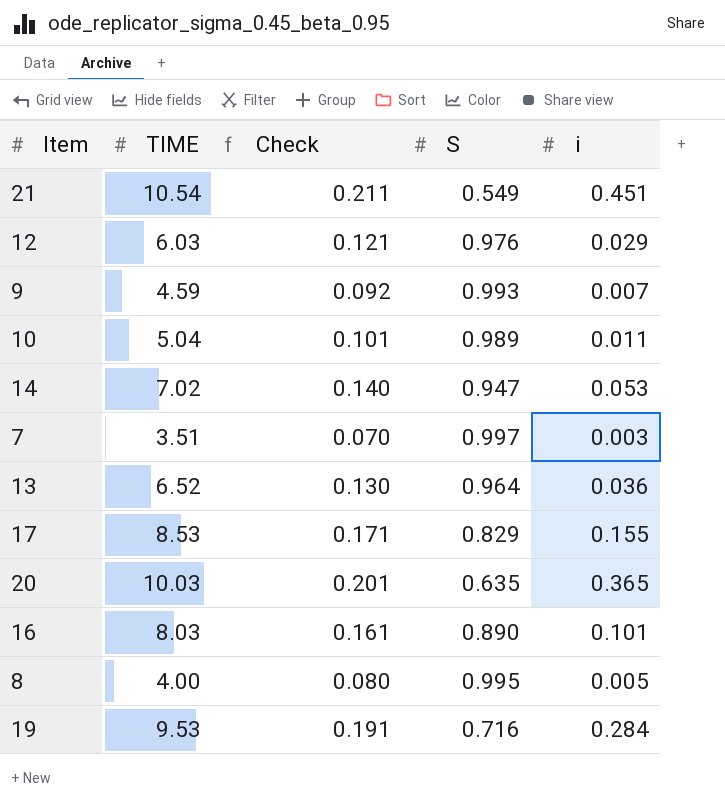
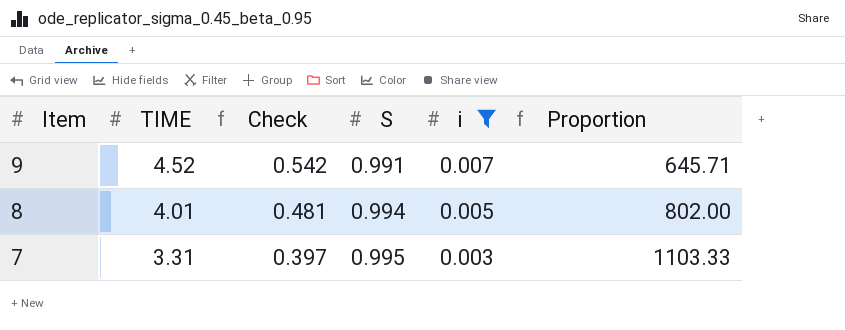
filter: none -> i <= 0.007
row order: none -> Item descending
column Check | formula: [TIME] * 0.02 -> [TIME] * 0.12
column Proportion | formula: none -> [TIME] / [i]
9 | TIME: 4.59 -> 4.52
9 | S: 0.993 -> 0.991
8 | TIME: 4.00 -> 4.01
8 | S: 0.995 -> 0.994
7 | TIME: 3.51 -> 3.31
7 | S: 0.997 -> 0.995

